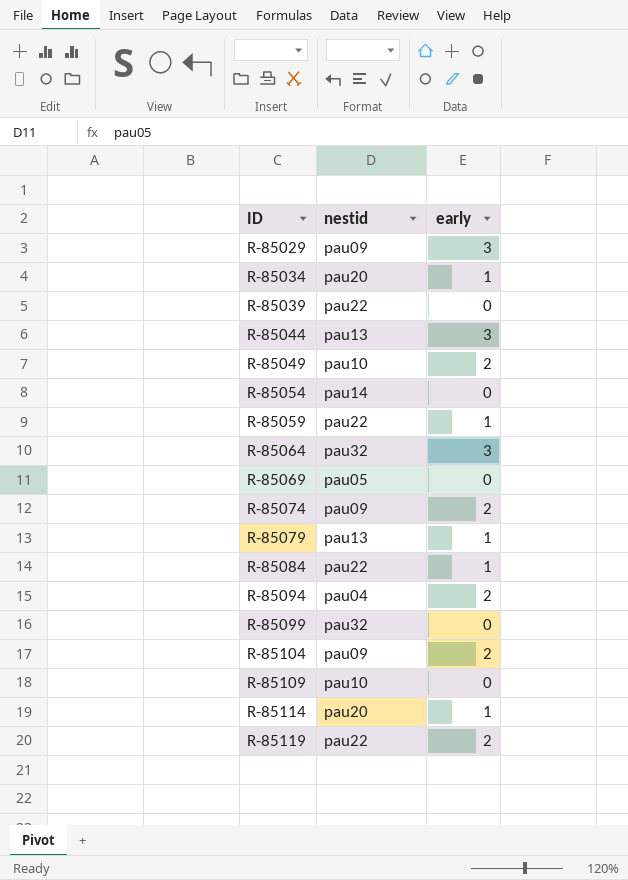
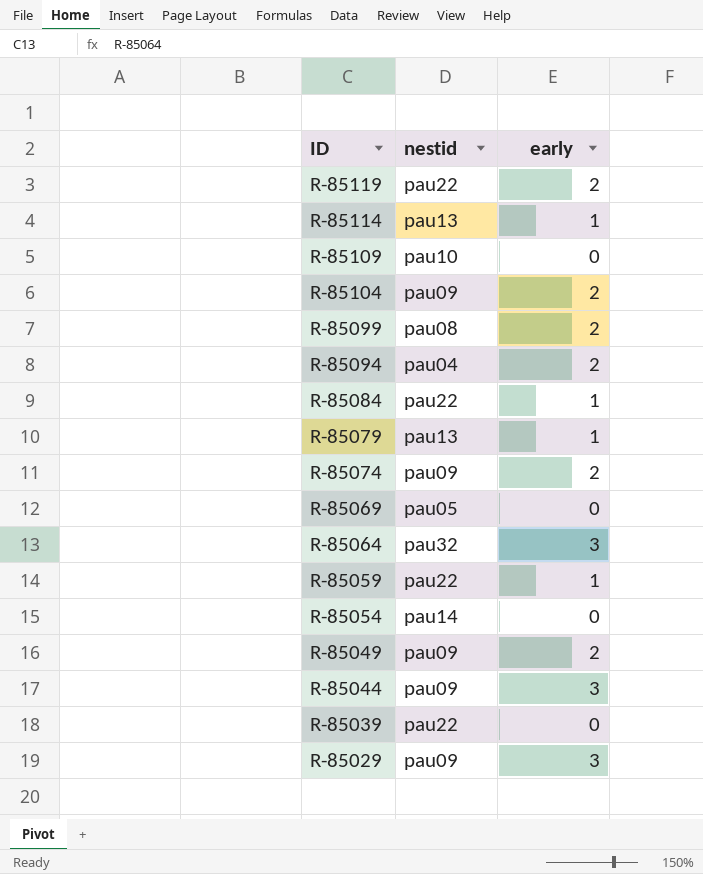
row order: ID ascending -> ID descending
row R-85034: pau20 | 1 -> none
R-85114 | nestid: pau20 -> pau13
R-85099 | nestid: pau32 -> pau08
R-85099 | early: 0 -> 2
R-85049 | nestid: pau10 -> pau09
R-85044 | nestid: pau13 -> pau09

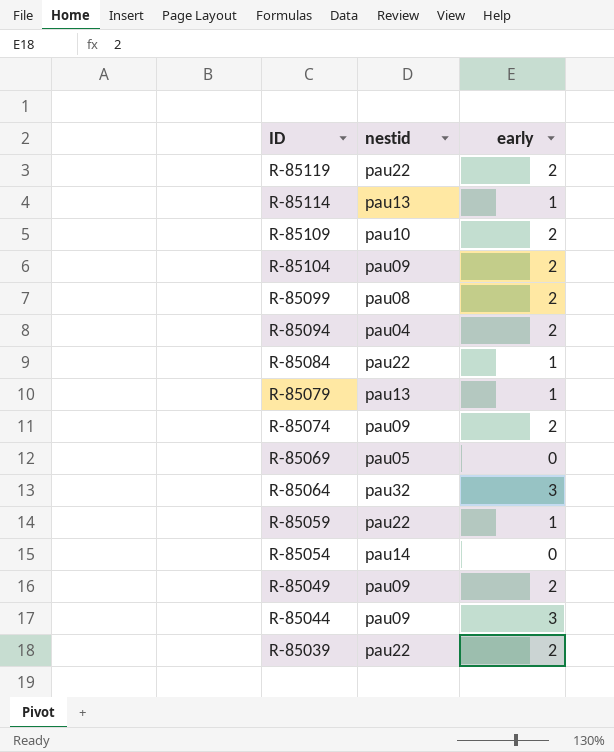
row R-85029: pau09 | 3 -> none
R-85109 | early: 0 -> 2
R-85039 | early: 0 -> 2

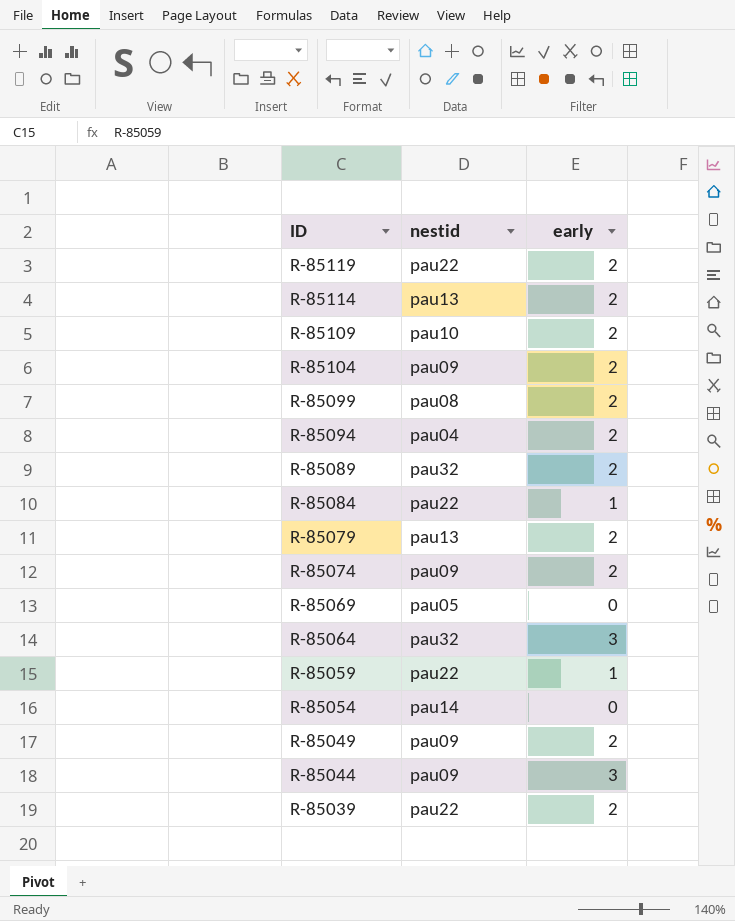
R-85114 | early: 1 -> 2
row R-85089: none -> pau32 | 2
R-85079 | early: 1 -> 2

